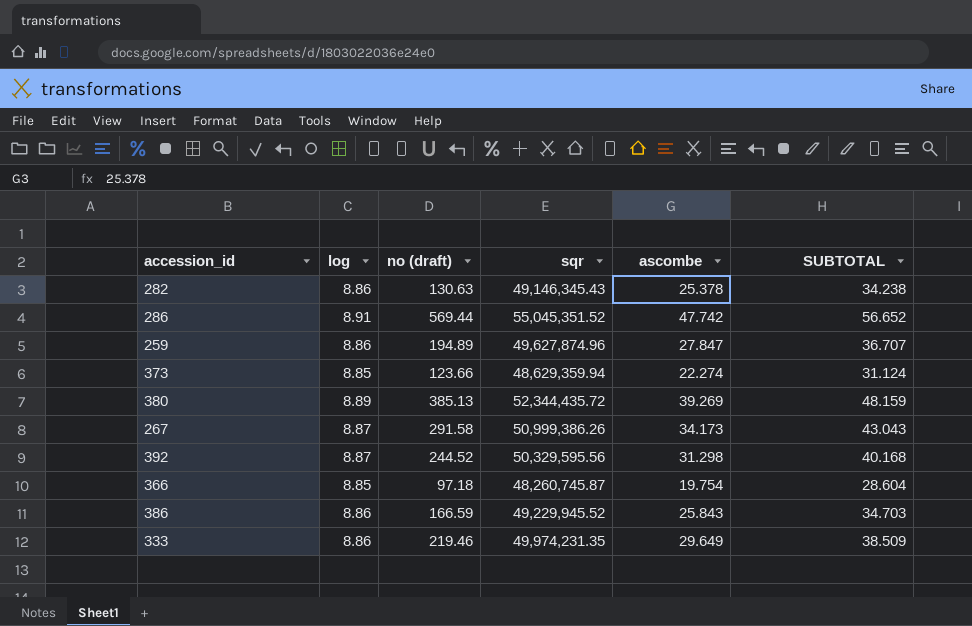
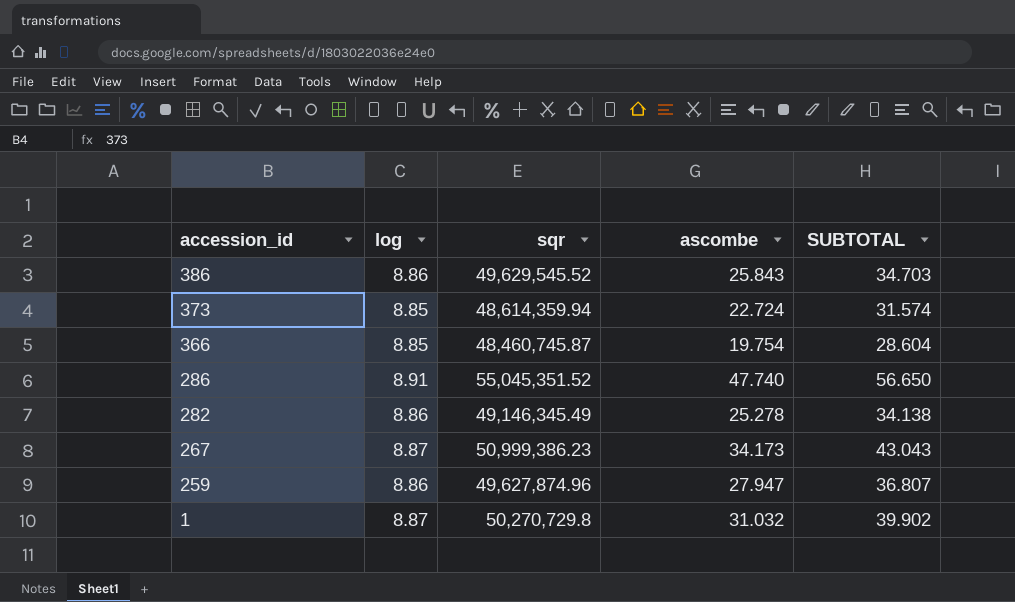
row order: none -> accession_id descending
column no (draft) | position: 3 -> none
row 380: 8.89 | 385.13 | 52,344,435.72 | 39.269 | 48.159 -> none
row 392: 8.87 | 244.52 | 50,329,595.56 | 31.298 | 40.168 -> none
row 333: 8.86 | 219.46 | 49,974,231.35 | 29.649 | 38.509 -> none
386 | sqr: 49,229,945.52 -> 49,629,545.52
373 | sqr: 48,629,359.94 -> 48,614,359.94
373 | ascombe: 22.274 -> 22.724
373 | SUBTOTAL: 31.124 -> 31.574
366 | sqr: 48,260,745.87 -> 48,460,745.87
286 | ascombe: 47.742 -> 47.740
286 | SUBTOTAL: 56.652 -> 56.650
282 | sqr: 49,146,345.43 -> 49,146,345.49
282 | ascombe: 25.378 -> 25.278
282 | SUBTOTAL: 34.238 -> 34.138
267 | sqr: 50,999,386.26 -> 50,999,386.23
259 | ascombe: 27.847 -> 27.947
259 | SUBTOTAL: 36.707 -> 36.807
row 1: none -> 8.87 | 50,270,729.8 | 31.032 | 39.902

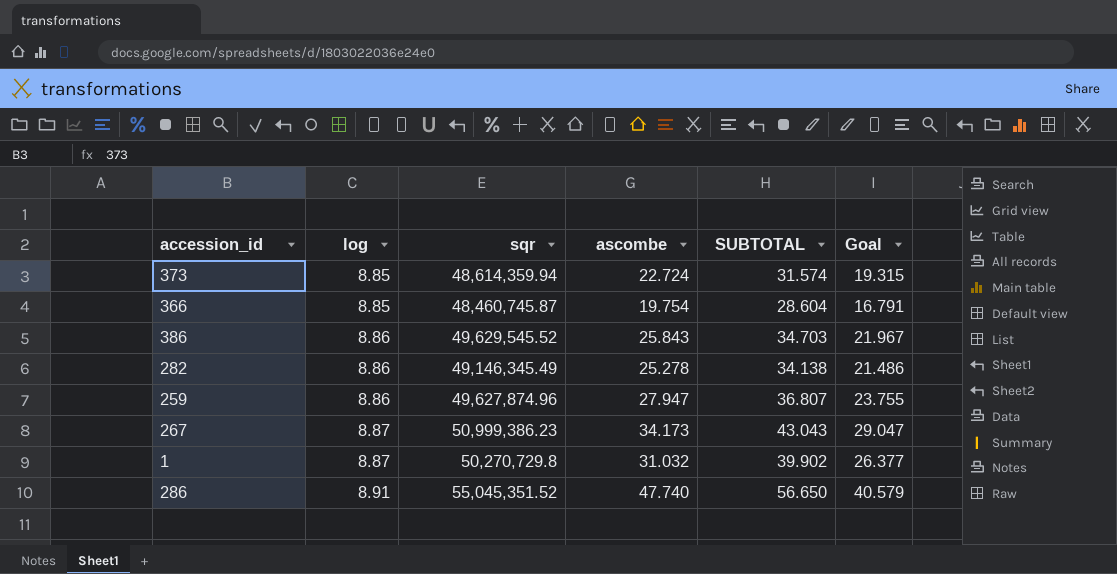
row order: accession_id descending -> log ascending
column Goal | formula: none -> [ascombe] * 0.85

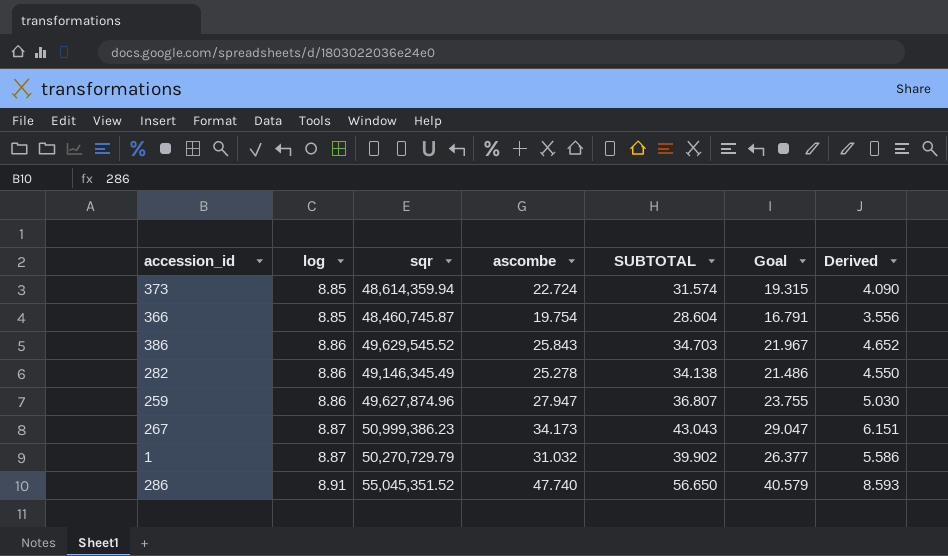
column Derived | formula: none -> [ascombe] * 0.18
1 | sqr: 50,270,729.8 -> 50,270,729.79

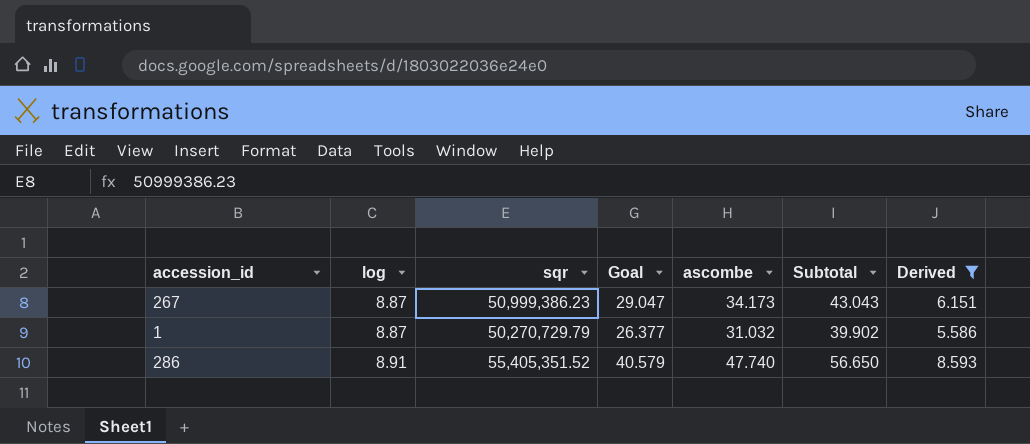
filter: none -> Derived >= 5.586
column Goal | position: 6 -> 4
column name: SUBTOTAL -> Subtotal
286 | sqr: 55,045,351.52 -> 55,405,351.52

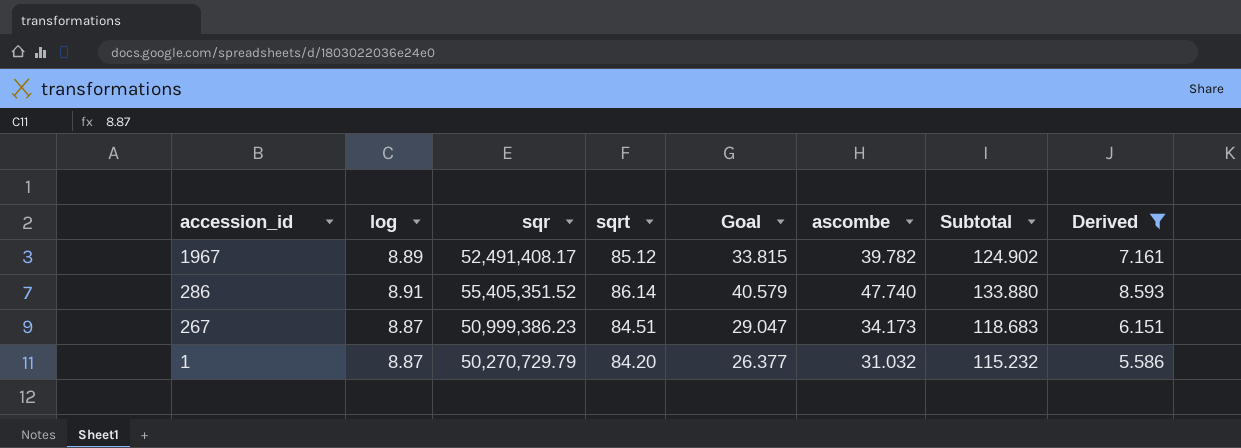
row order: log ascending -> accession_id descending
column sqrt | position: none -> 4
column Subtotal | formula: [log] + [ascombe] -> [sqrt] + [ascombe]
row 1967: none -> 8.89 | 52,491,408.17 | 85.12 | 33.815 | 39.782 | 124.902 | 7.161

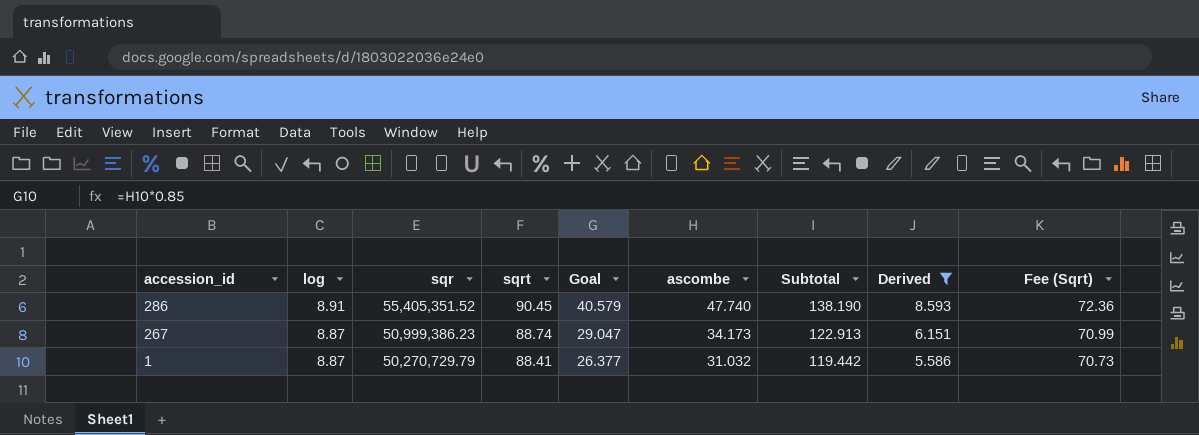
column Fee (Sqrt) | formula: none -> [sqrt] * 0.8
row 1967: 8.89 | 52,491,408.17 | 85.12 | 33.815 | 39.782 | 124.902 | 7.161 -> none
286 | sqrt: 86.14 -> 90.45
286 | Subtotal: 133.880 -> 138.190
267 | sqrt: 84.51 -> 88.74
267 | Subtotal: 118.683 -> 122.913
1 | sqrt: 84.20 -> 88.41
1 | Subtotal: 115.232 -> 119.442

